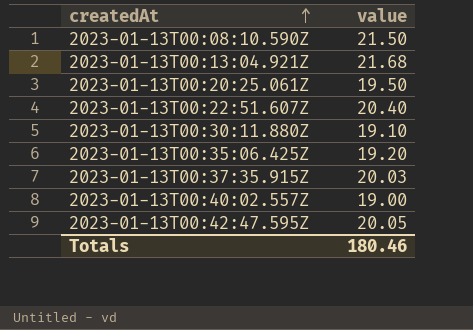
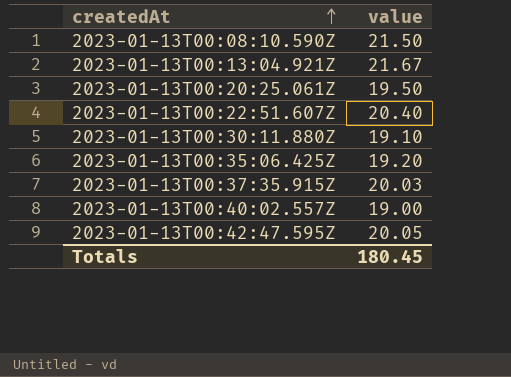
2023-01-13T00:13:04.921Z | value: 21.68 -> 21.67
Totals | value: 180.46 -> 180.45

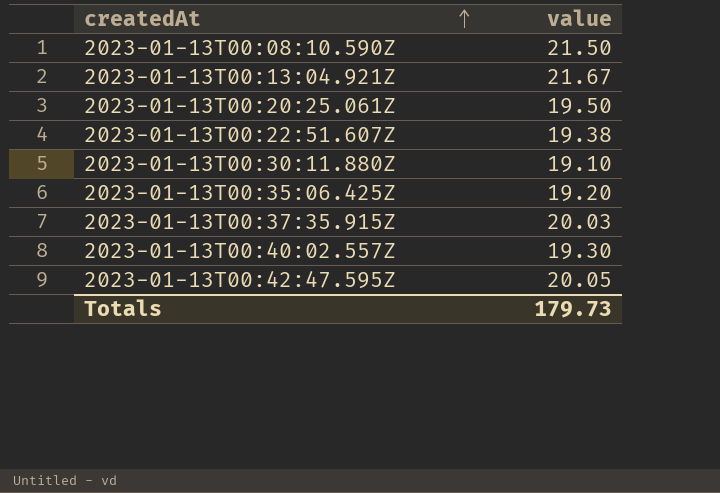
2023-01-13T00:22:51.607Z | value: 20.40 -> 19.38
2023-01-13T00:40:02.557Z | value: 19.00 -> 19.30
Totals | value: 180.45 -> 179.73

